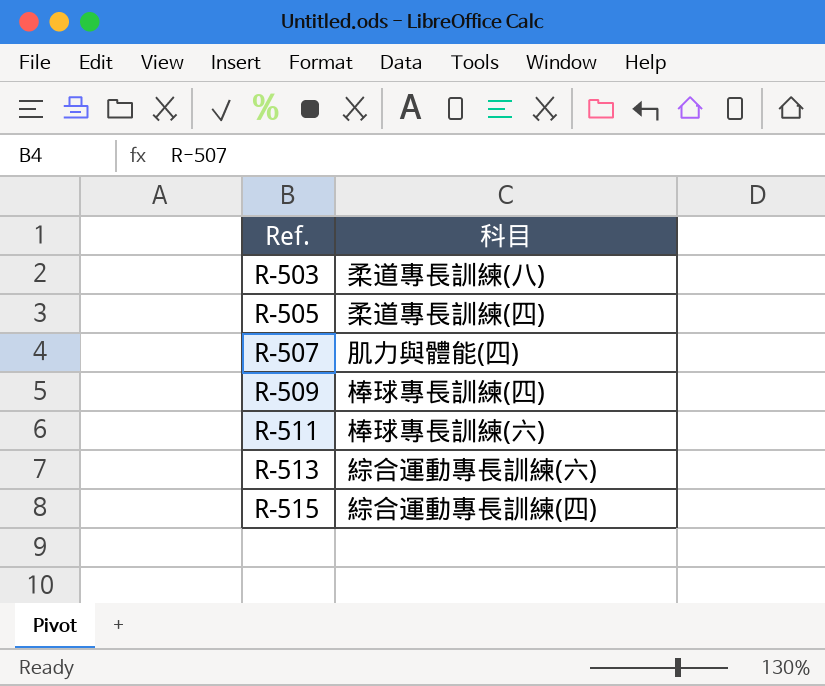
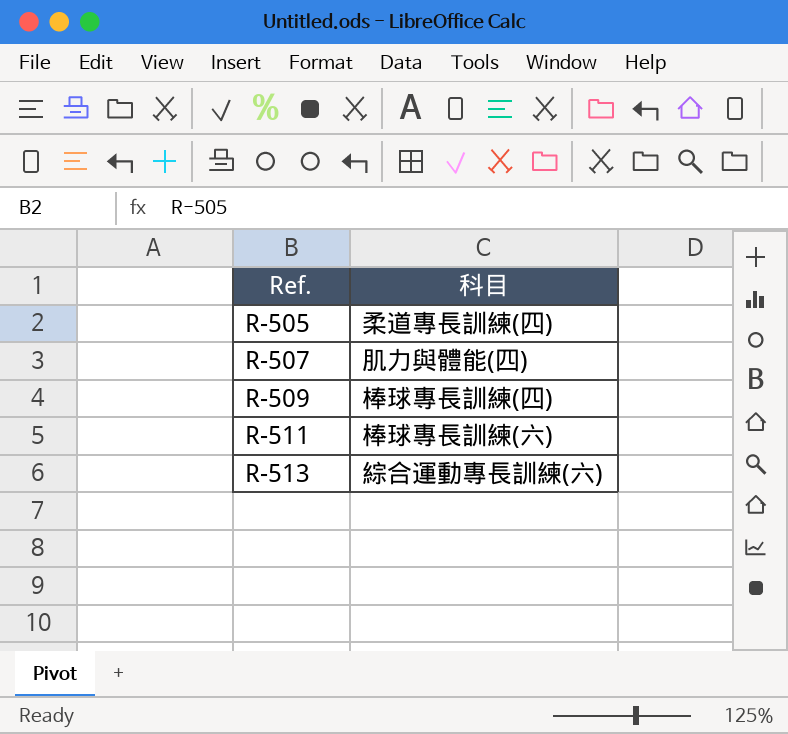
row R-503: 柔道專長訓練(八) -> none
row R-515: 綜合運動專長訓練(四) -> none

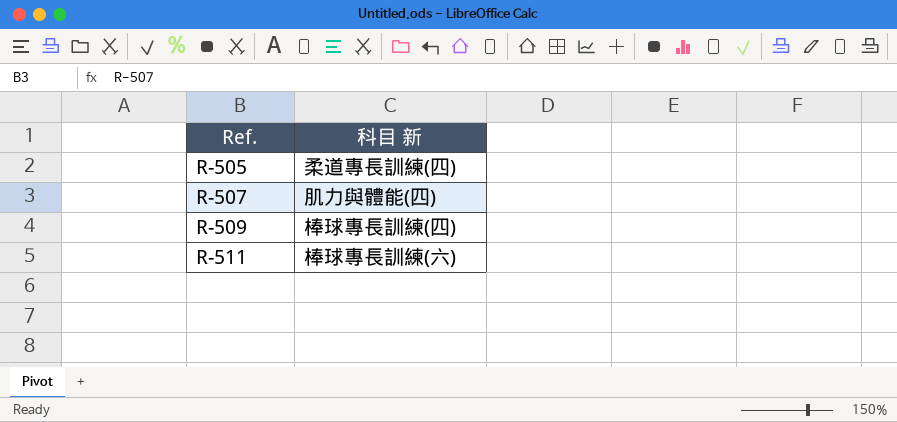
column name: 科目 -> 科目 新
row R-513: 綜合運動專長訓練(六) -> none

